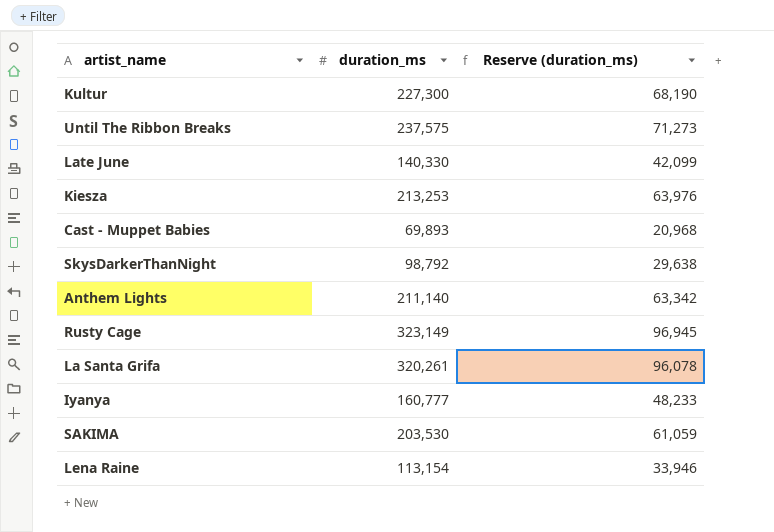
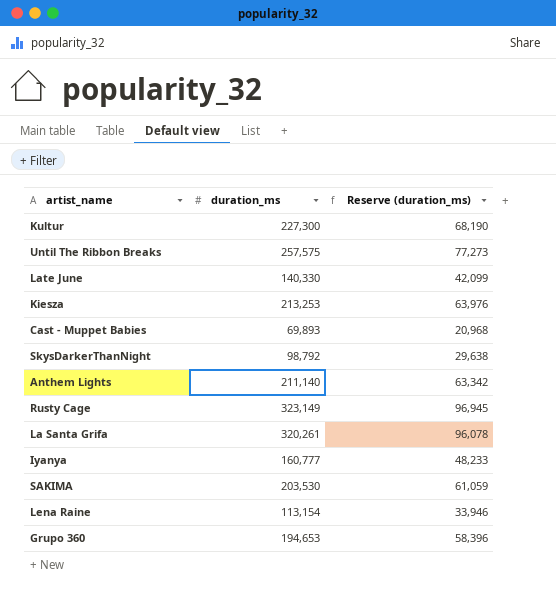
Until The Ribbon Breaks | duration_ms: 237,575 -> 257,575
Until The Ribbon Breaks | Reserve (duration_ms): 71,273 -> 77,273
row Grupo 360: none -> 194,653 | 58,396

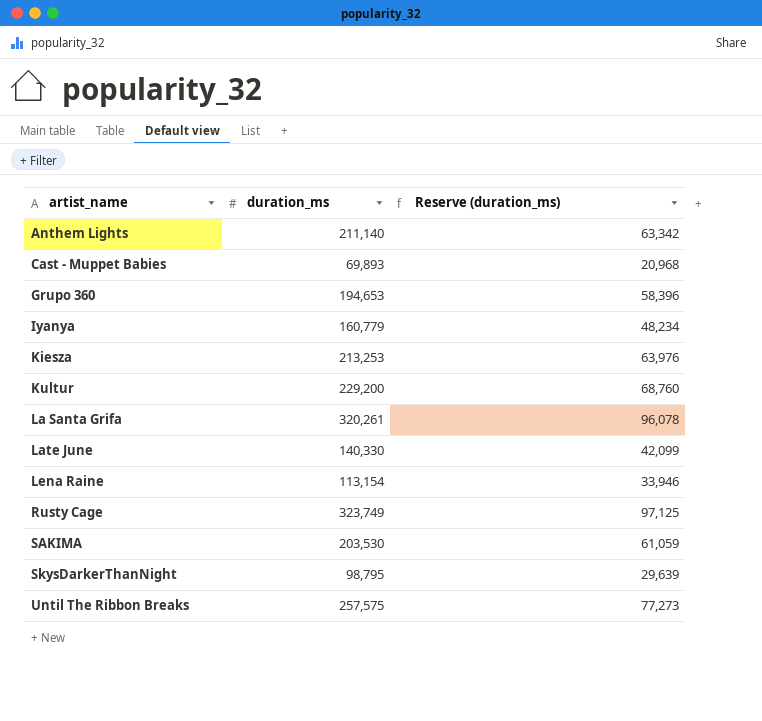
row order: none -> artist_name ascending
Iyanya | duration_ms: 160,777 -> 160,779
Iyanya | Reserve (duration_ms): 48,233 -> 48,234
Kultur | duration_ms: 227,300 -> 229,200
Kultur | Reserve (duration_ms): 68,190 -> 68,760
Rusty Cage | duration_ms: 323,149 -> 323,749
Rusty Cage | Reserve (duration_ms): 96,945 -> 97,125
SkysDarkerThanNight | duration_ms: 98,792 -> 98,795
SkysDarkerThanNight | Reserve (duration_ms): 29,638 -> 29,639

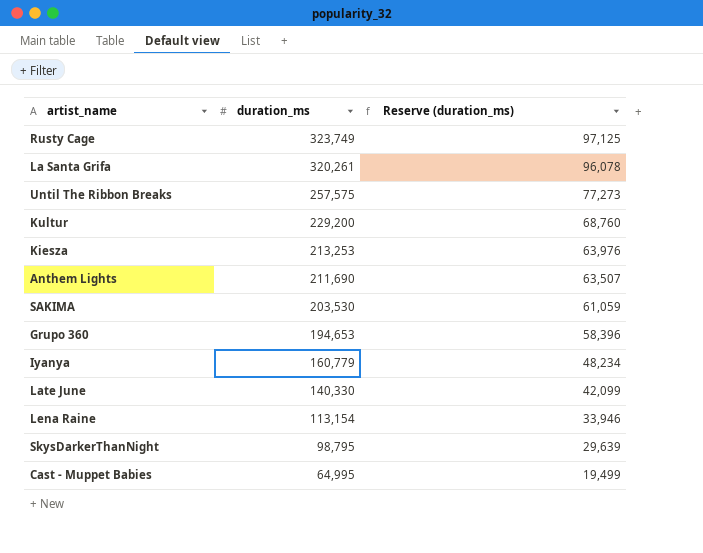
row order: artist_name ascending -> duration_ms descending
Anthem Lights | duration_ms: 211,140 -> 211,690
Anthem Lights | Reserve (duration_ms): 63,342 -> 63,507
Cast - Muppet Babies | duration_ms: 69,893 -> 64,995
Cast - Muppet Babies | Reserve (duration_ms): 20,968 -> 19,499

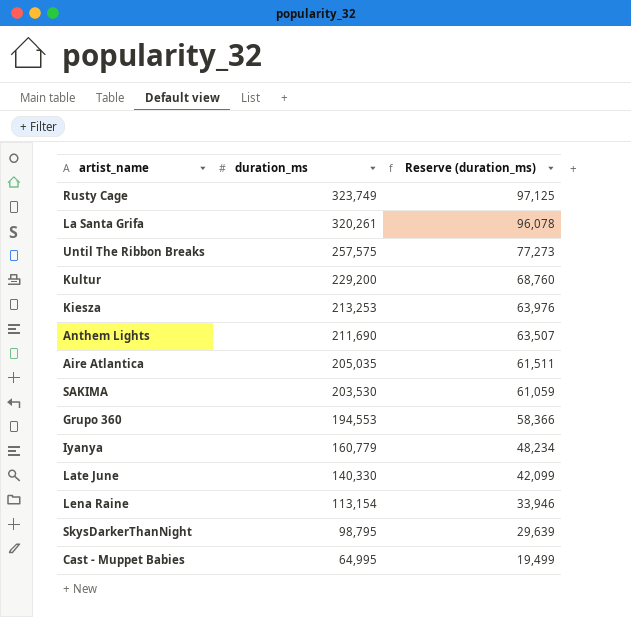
row Aire Atlantica: none -> 205,035 | 61,511
Grupo 360 | duration_ms: 194,653 -> 194,553
Grupo 360 | Reserve (duration_ms): 58,396 -> 58,366

